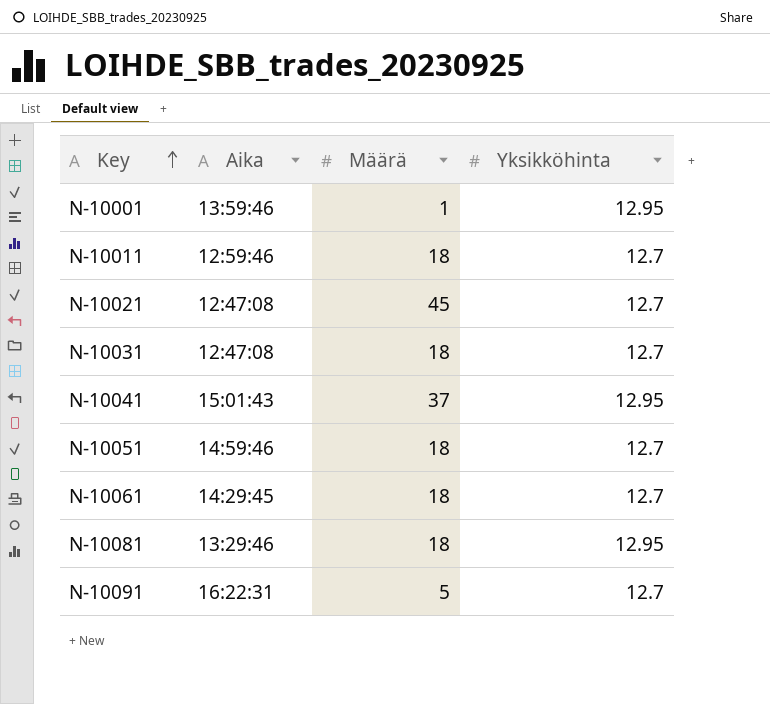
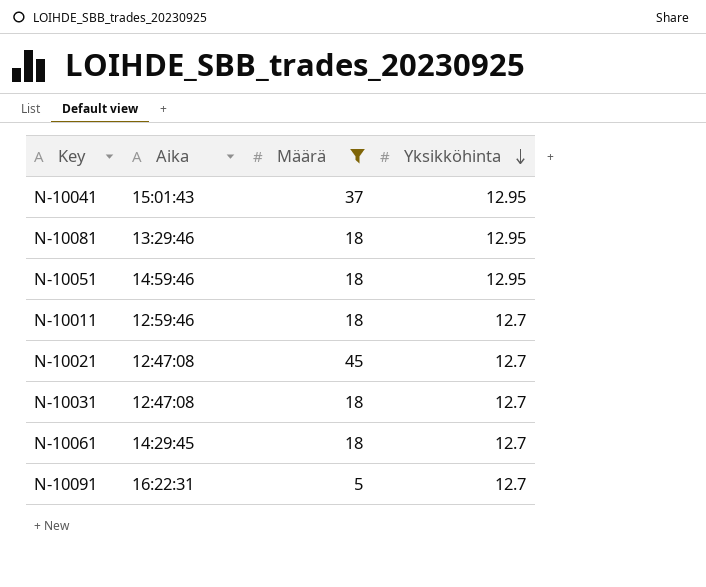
filter: none -> Määrä != 1
row order: Key ascending -> Yksikköhinta descending
N-10051 | Yksikköhinta: 12.7 -> 12.95

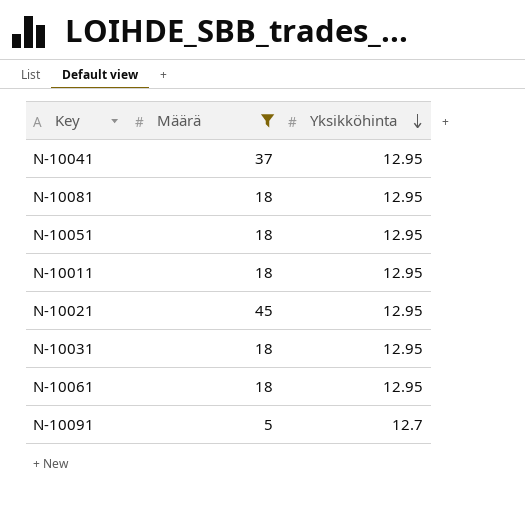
column Aika | position: 2 -> none
N-10011 | Yksikköhinta: 12.7 -> 12.95
N-10021 | Yksikköhinta: 12.7 -> 12.95
N-10031 | Yksikköhinta: 12.7 -> 12.95
N-10061 | Yksikköhinta: 12.7 -> 12.95

